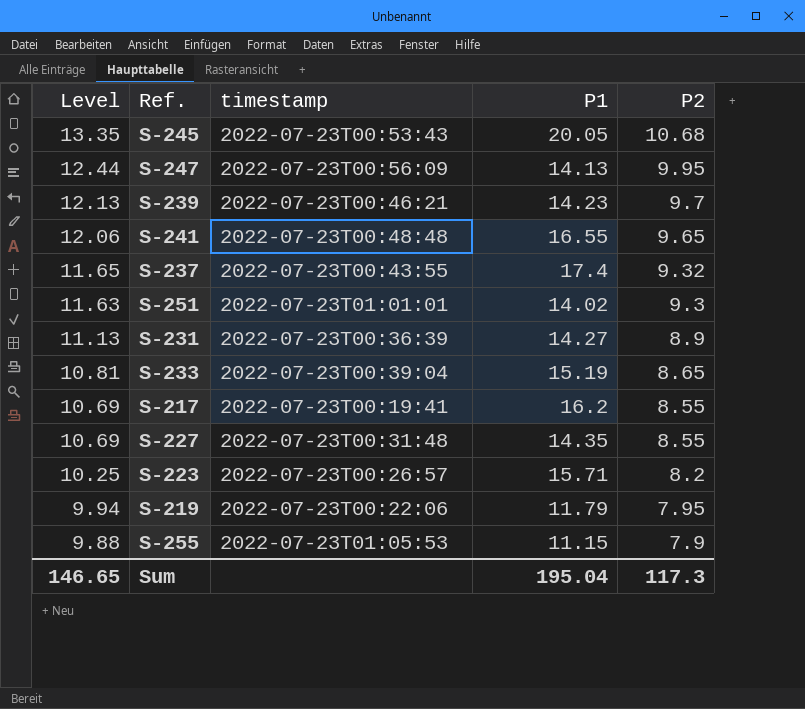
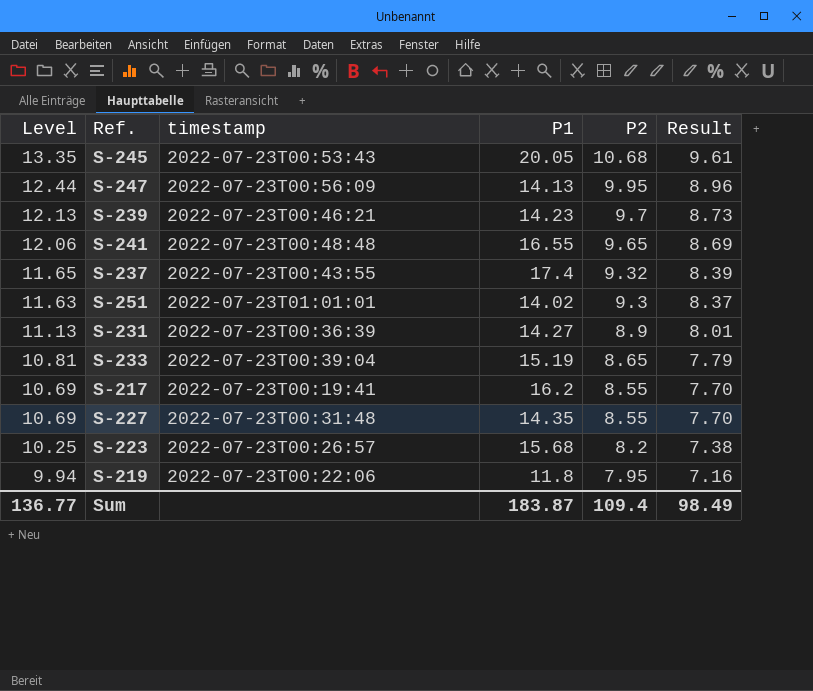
column Result | formula: none -> [P2] * 0.9
row S-255: 9.88 | 2022-07-23T01:05:53 | 11.15 | 7.9 -> none
S-223 | P1: 15.71 -> 15.68
S-219 | P1: 11.79 -> 11.8
Sum | Level: 146.65 -> 136.77
Sum | P1: 195.04 -> 183.87
Sum | P2: 117.3 -> 109.4

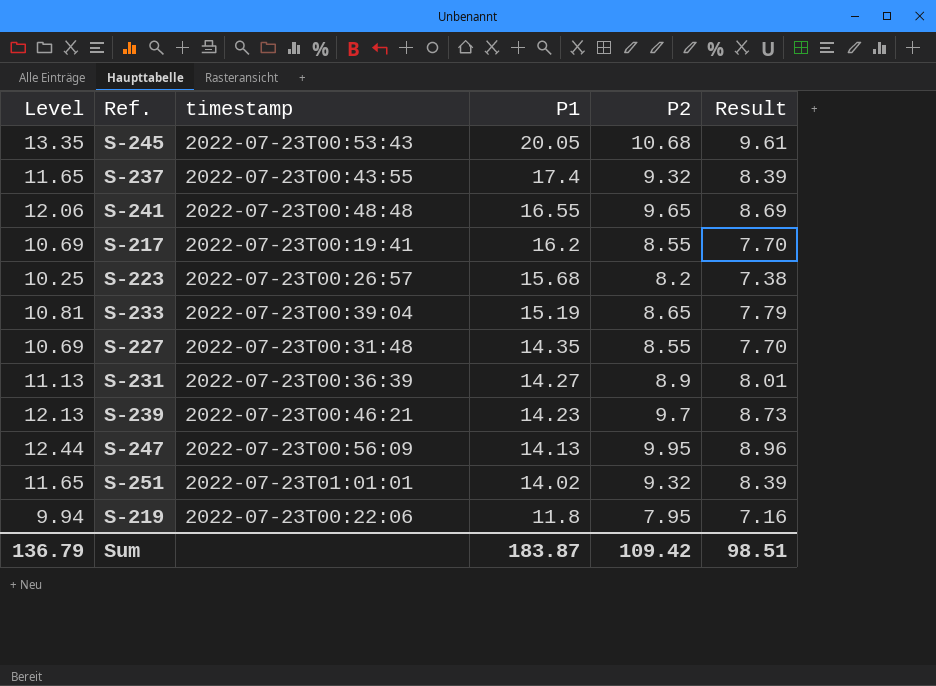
row order: Level descending -> P1 descending
S-251 | Level: 11.63 -> 11.65
S-251 | P2: 9.3 -> 9.32
S-251 | Result: 8.37 -> 8.39
Sum | Level: 136.77 -> 136.79
Sum | P2: 109.4 -> 109.42
Sum | Result: 98.49 -> 98.51

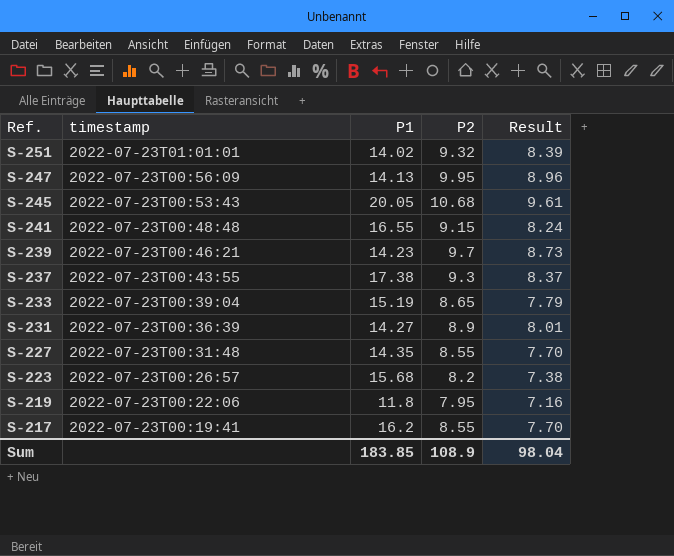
row order: P1 descending -> Ref. descending
column Level | formula: [P2] * 1.25 -> none
S-241 | P2: 9.65 -> 9.15
S-241 | Result: 8.69 -> 8.24
S-237 | P1: 17.4 -> 17.38
S-237 | P2: 9.32 -> 9.3
S-237 | Result: 8.39 -> 8.37
Sum | P1: 183.87 -> 183.85
Sum | P2: 109.42 -> 108.9
Sum | Result: 98.51 -> 98.04

